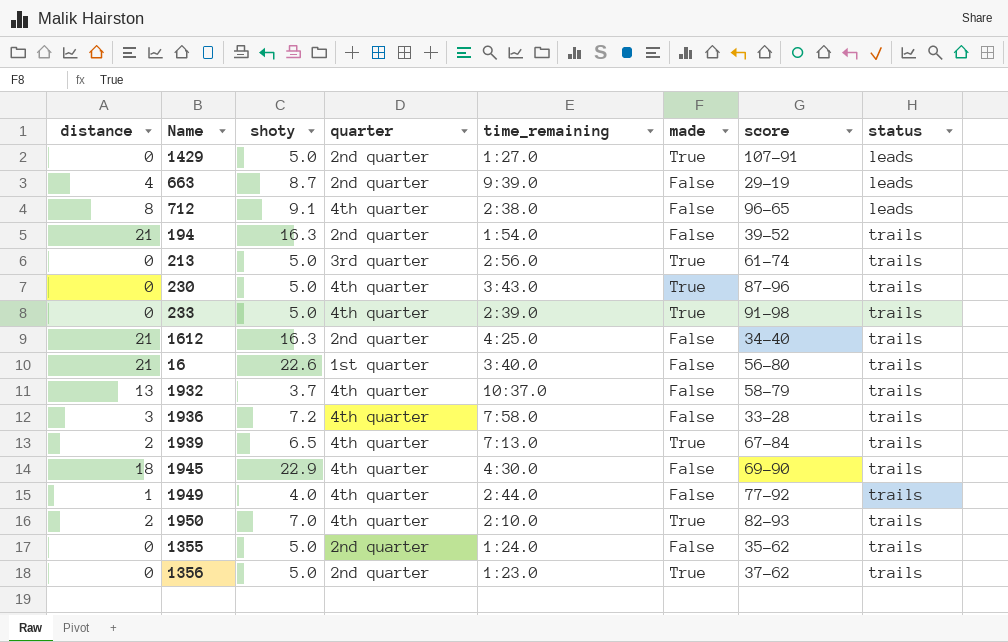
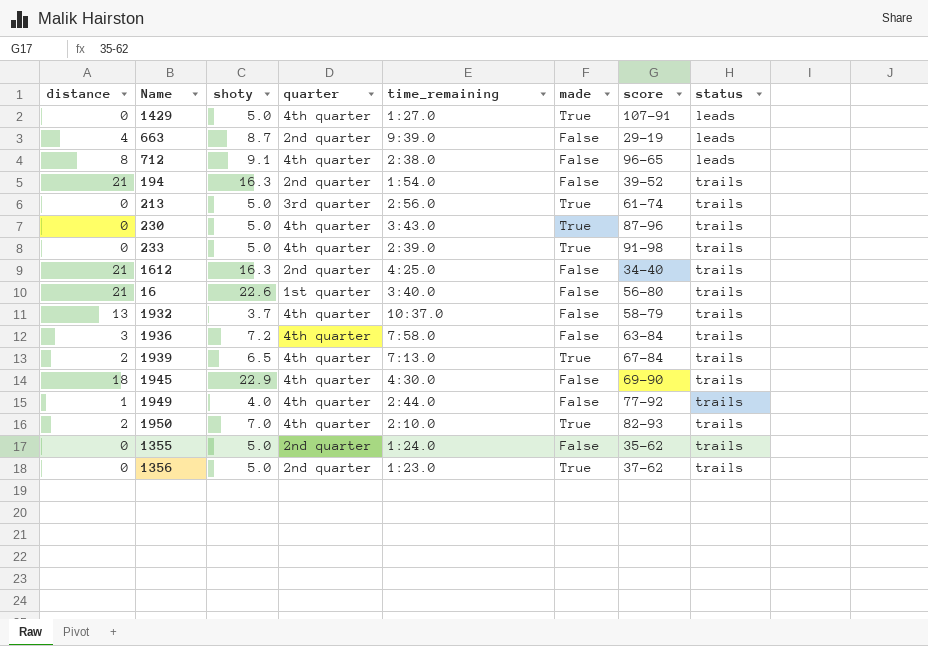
1429 | quarter: 2nd quarter -> 4th quarter
1936 | score: 33-28 -> 63-84

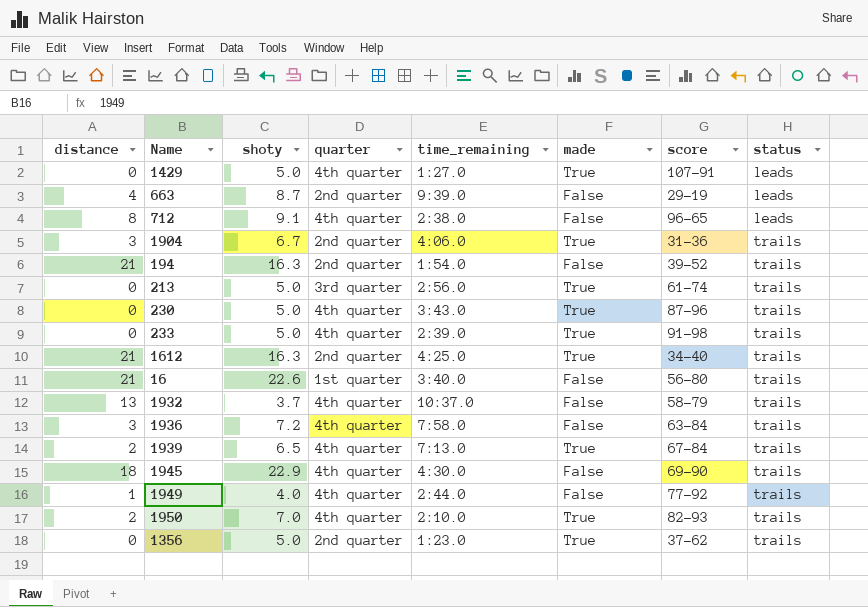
row 1355: 0 | 5.0 | 2nd quarter | 1:24.0 | False | 35-62 | trails -> none
row 1904: none -> 3 | 6.7 | 2nd quarter | 4:06.0 | True | 31-36 | trails
1612 | made: False -> True

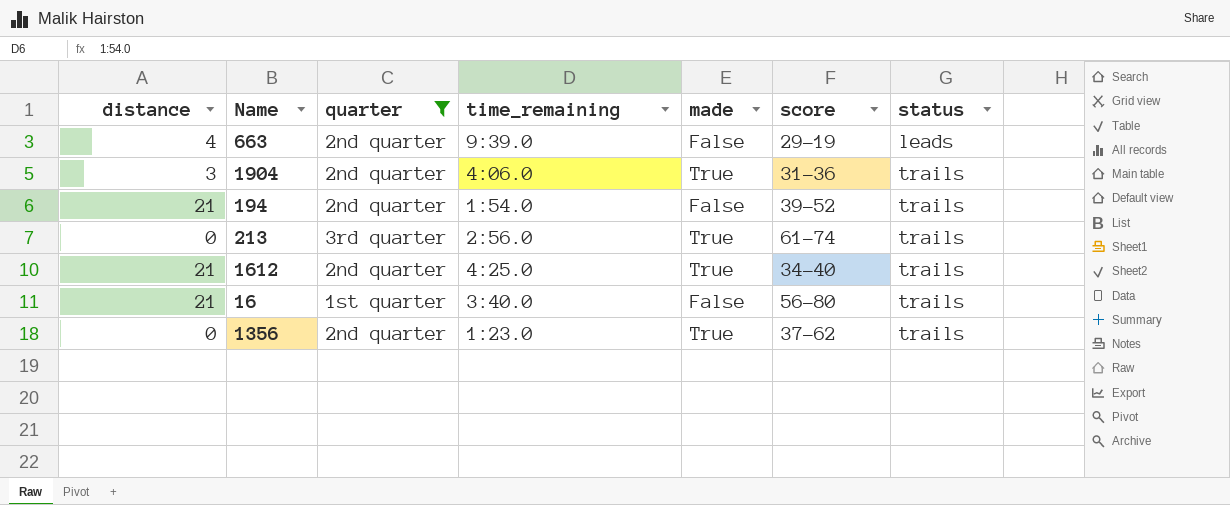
filter: none -> quarter != 4th quarter
column shoty | position: 3 -> none

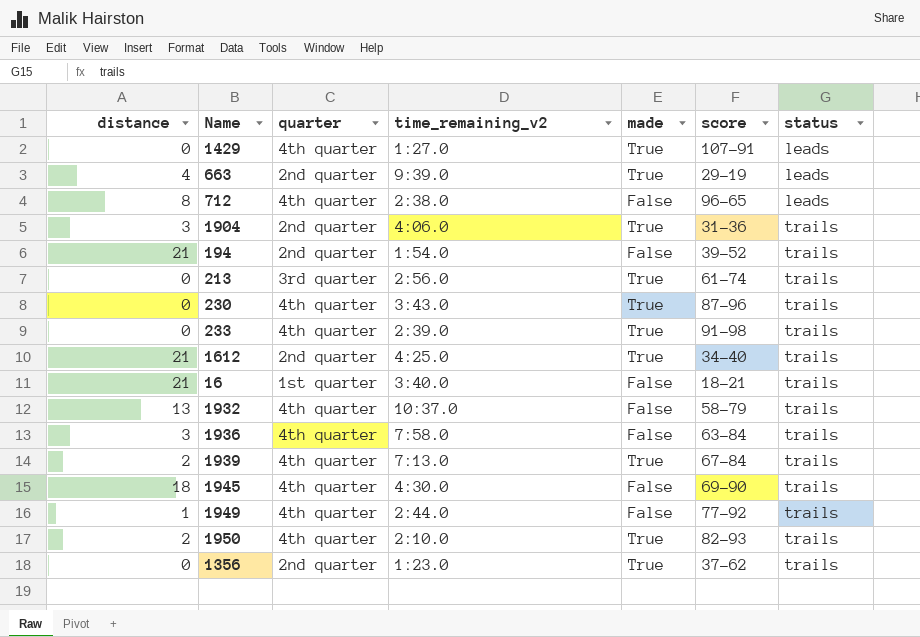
filter: quarter != 4th quarter -> none
column name: time_remaining -> time_remaining_v2
663 | made: False -> True
16 | score: 56-80 -> 18-21

